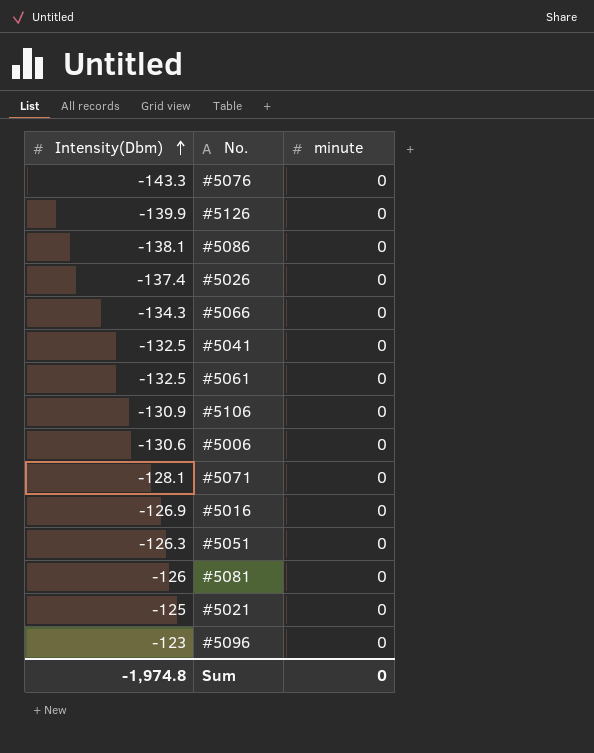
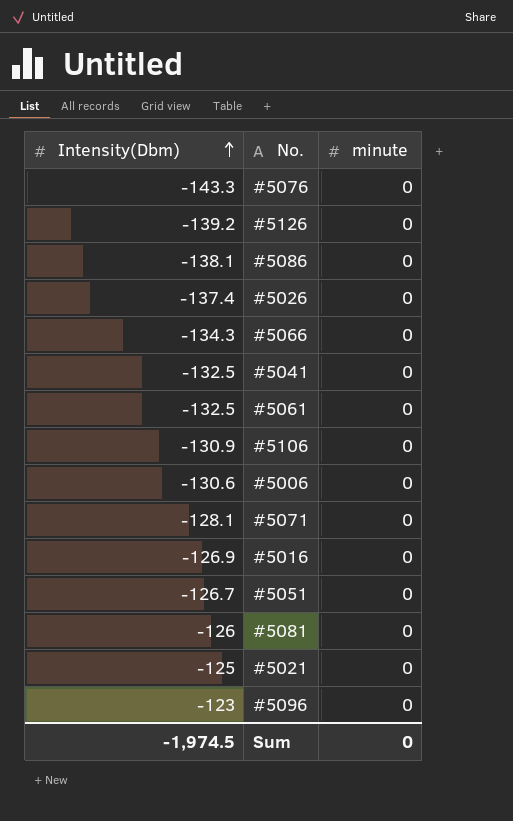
#5126 | Intensity(Dbm): -139.9 -> -139.2
#5051 | Intensity(Dbm): -126.3 -> -126.7
Sum | Intensity(Dbm): -1,974.8 -> -1,974.5

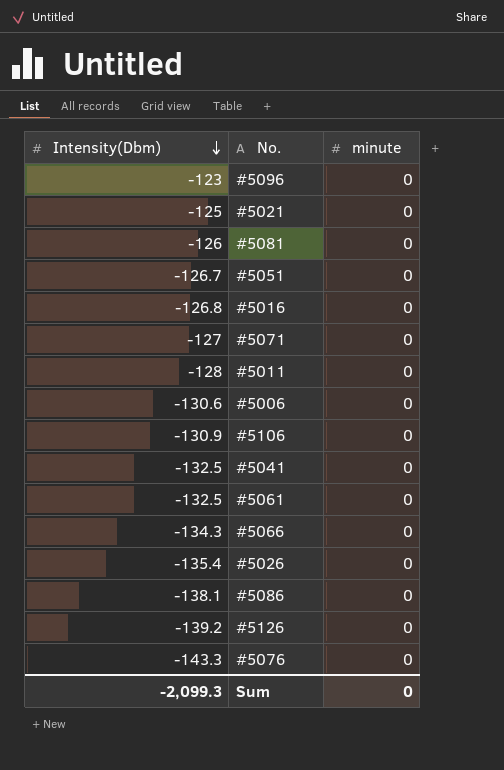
row order: Intensity(Dbm) ascending -> Intensity(Dbm) descending
#5016 | Intensity(Dbm): -126.9 -> -126.8
#5071 | Intensity(Dbm): -128.1 -> -127
row #5011: none -> -128 | 0
#5026 | Intensity(Dbm): -137.4 -> -135.4
Sum | Intensity(Dbm): -1,974.5 -> -2,099.3

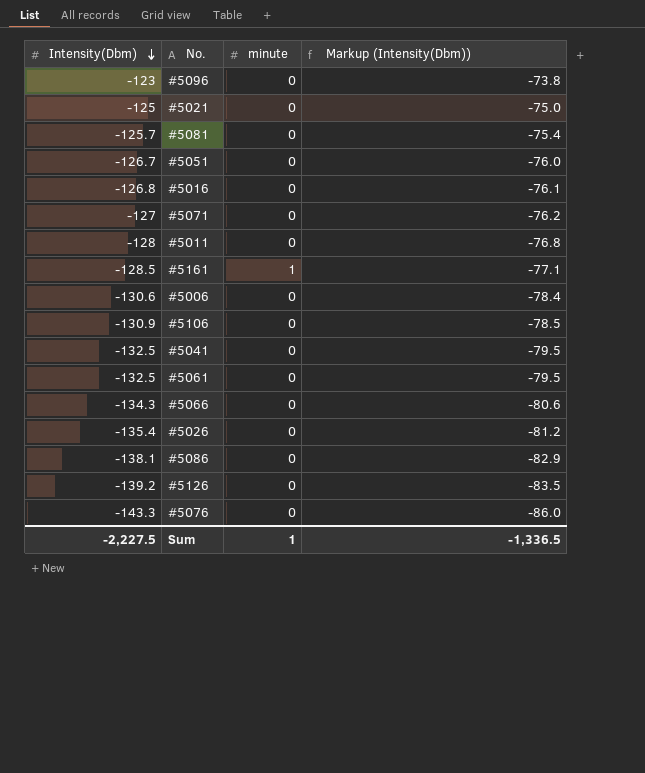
column Markup (Intensity(Dbm)) | formula: none -> [Intensity(Dbm)] * 0.6
#5081 | Intensity(Dbm): -126 -> -125.7
row #5161: none -> -128.5 | 1 | -77.1
Sum | Intensity(Dbm): -2,099.3 -> -2,227.5
Sum | minute: 0 -> 1

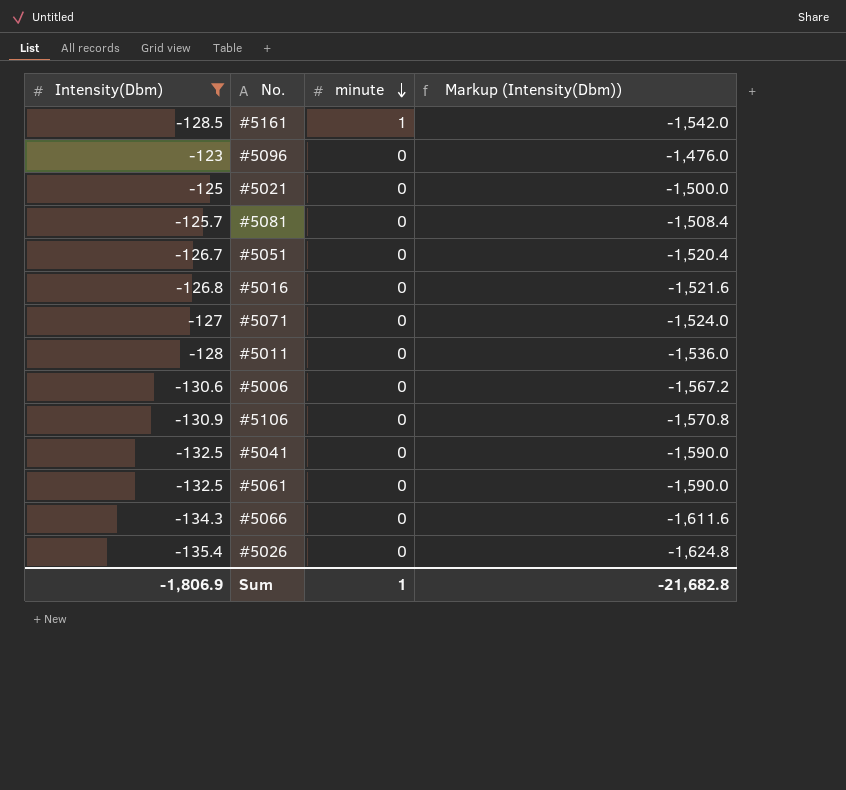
filter: none -> Intensity(Dbm) >= -135.4
row order: Intensity(Dbm) descending -> minute descending
column Markup (Intensity(Dbm)) | formula: [Intensity(Dbm)] * 0.6 -> [Intensity(Dbm)] * 12
Sum | Intensity(Dbm): -2,227.5 -> -1,806.9
Sum | Markup (Intensity(Dbm)): -1,336.5 -> -21,682.8

